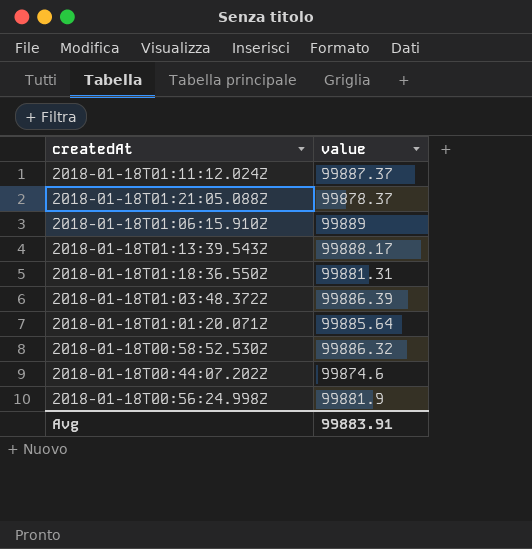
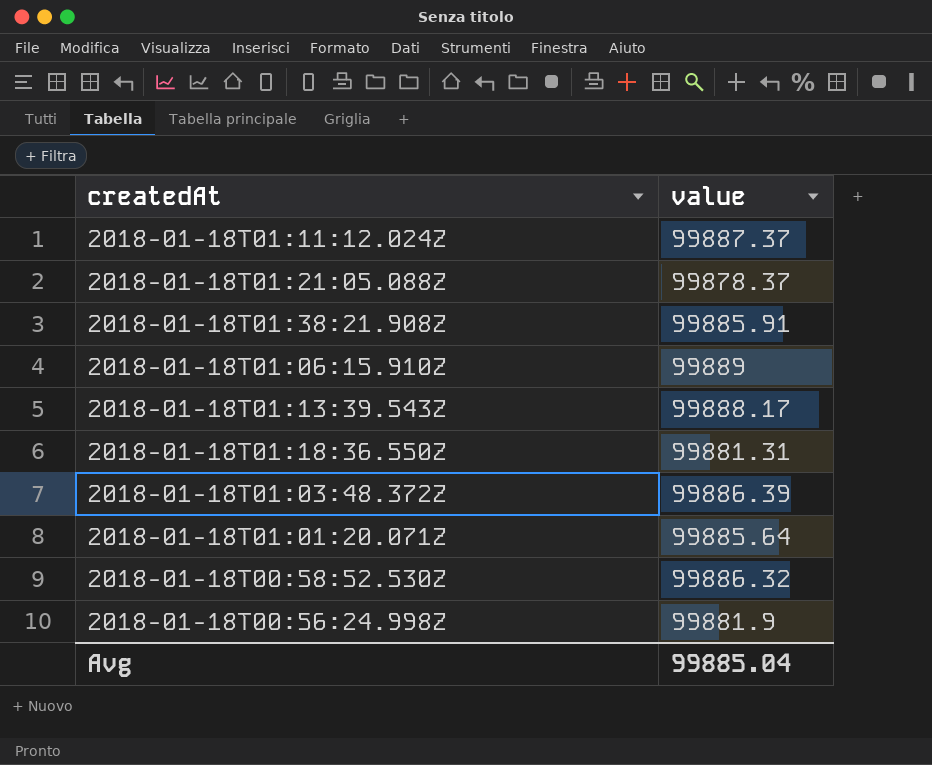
row 2018-01-18T00:44:07.202Z: 99874.6 -> none
row 2018-01-18T01:38:21.908Z: none -> 99885.91
Avg | value: 99883.91 -> 99885.04

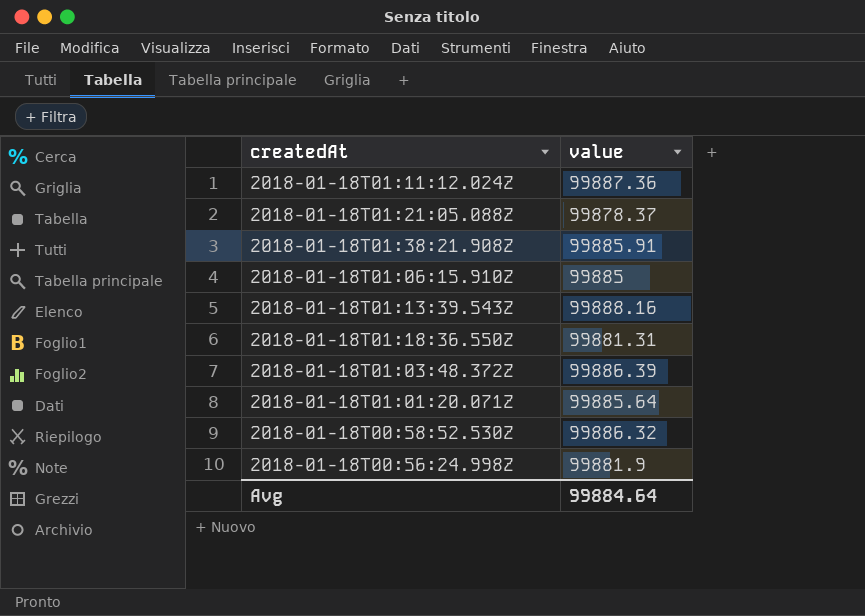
2018-01-18T01:11:12.024Z | value: 99887.37 -> 99887.36
2018-01-18T01:06:15.910Z | value: 99889 -> 99885
2018-01-18T01:13:39.543Z | value: 99888.17 -> 99888.16
Avg | value: 99885.04 -> 99884.64

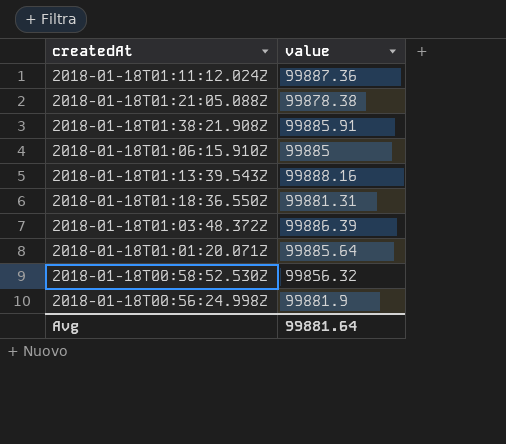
2018-01-18T01:21:05.088Z | value: 99878.37 -> 99878.38
2018-01-18T00:58:52.530Z | value: 99886.32 -> 99856.32
Avg | value: 99884.64 -> 99881.64

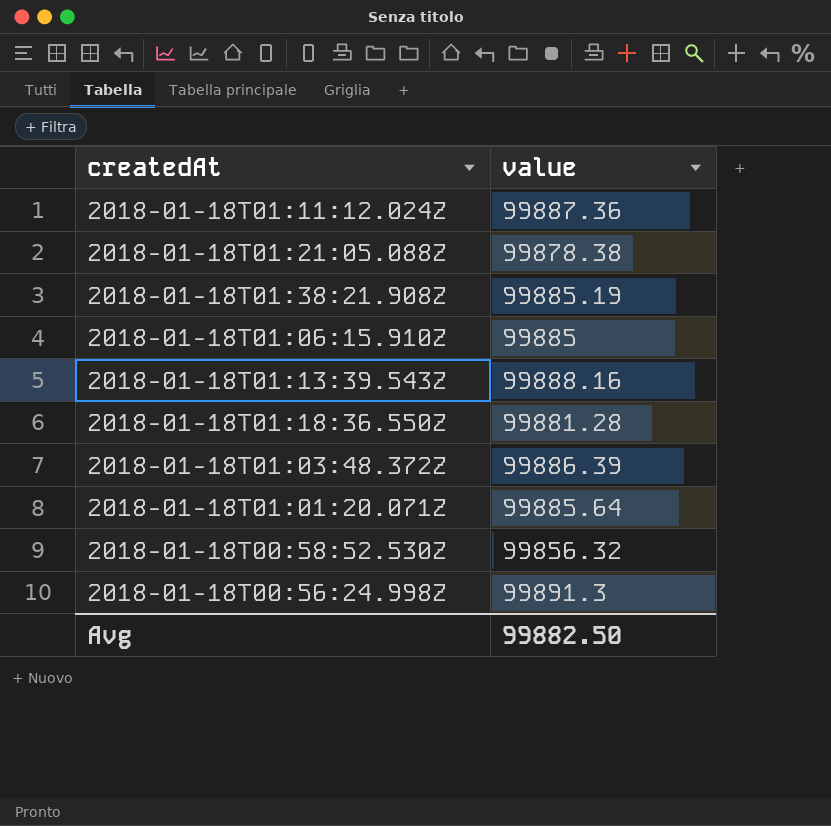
2018-01-18T01:38:21.908Z | value: 99885.91 -> 99885.19
2018-01-18T01:18:36.550Z | value: 99881.31 -> 99881.28
2018-01-18T00:56:24.998Z | value: 99881.9 -> 99891.3
Avg | value: 99881.64 -> 99882.50

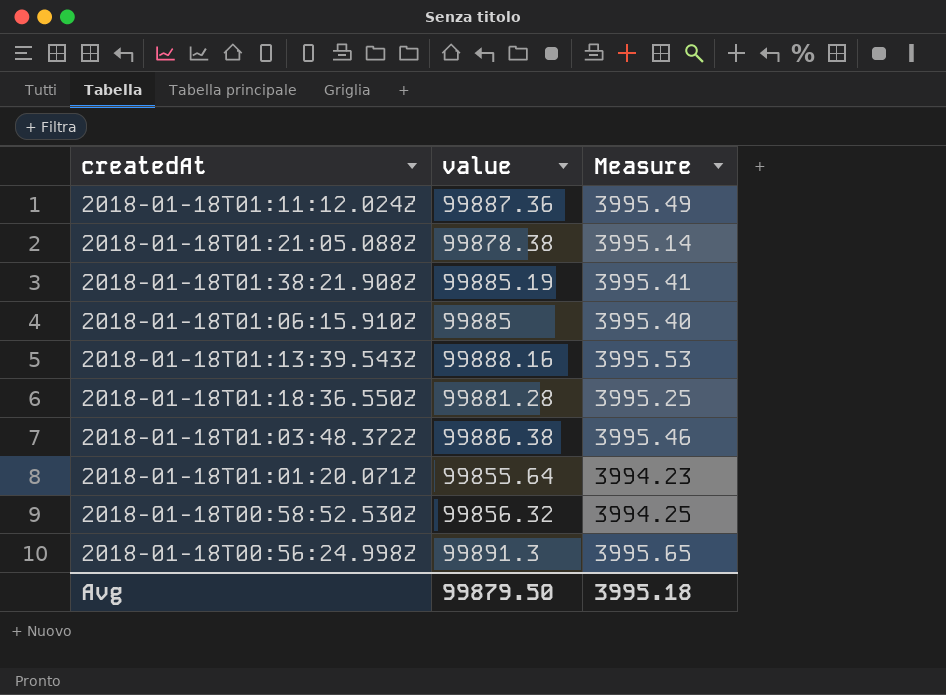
column Measure | formula: none -> [value] * 0.04
2018-01-18T01:03:48.372Z | value: 99886.39 -> 99886.38
2018-01-18T01:01:20.071Z | value: 99885.64 -> 99855.64
Avg | value: 99882.50 -> 99879.50

